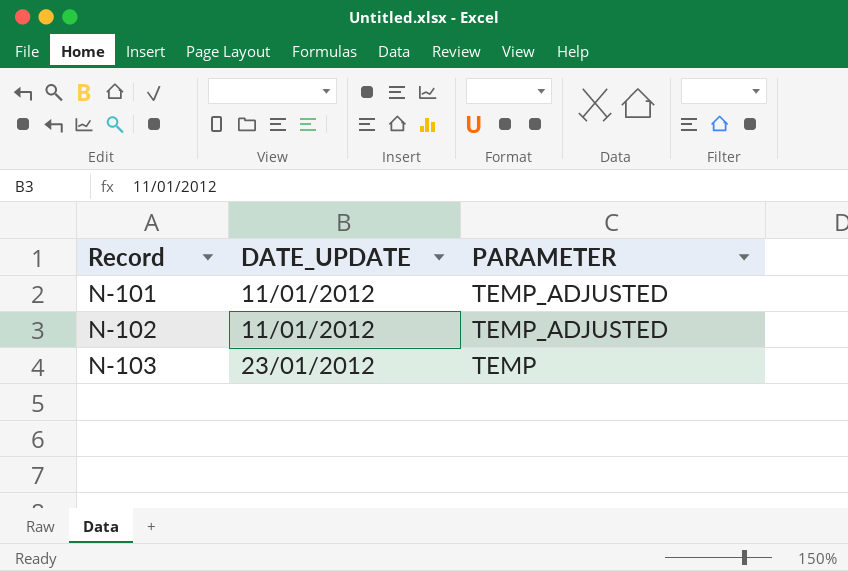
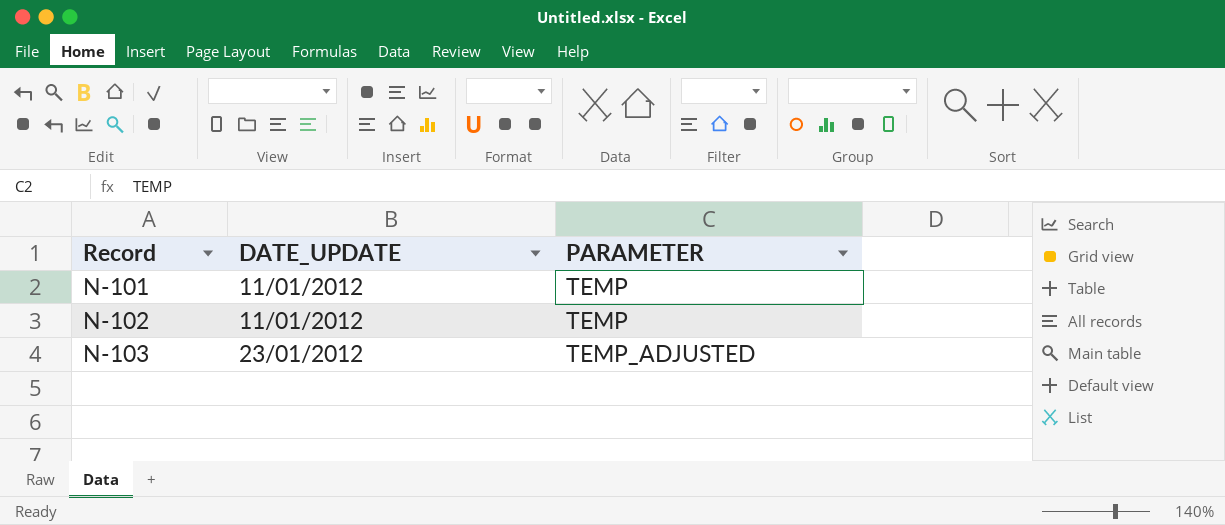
N-101 | PARAMETER: TEMP_ADJUSTED -> TEMP
N-102 | PARAMETER: TEMP_ADJUSTED -> TEMP
N-103 | PARAMETER: TEMP -> TEMP_ADJUSTED

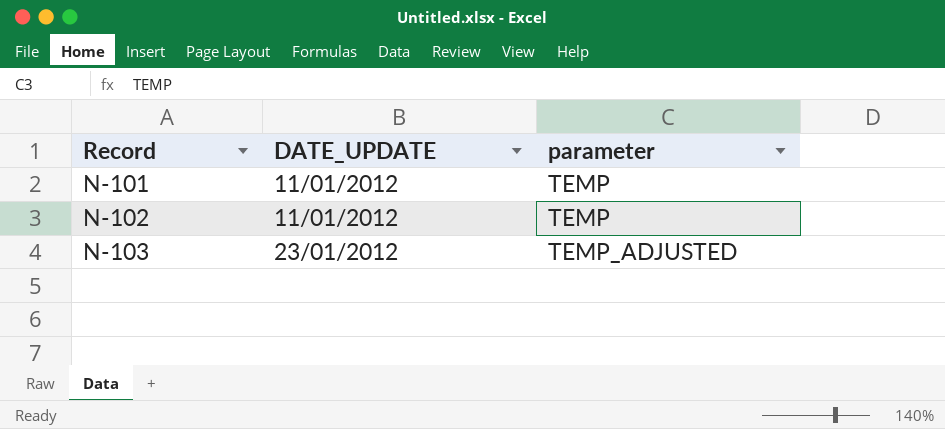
column name: PARAMETER -> parameter

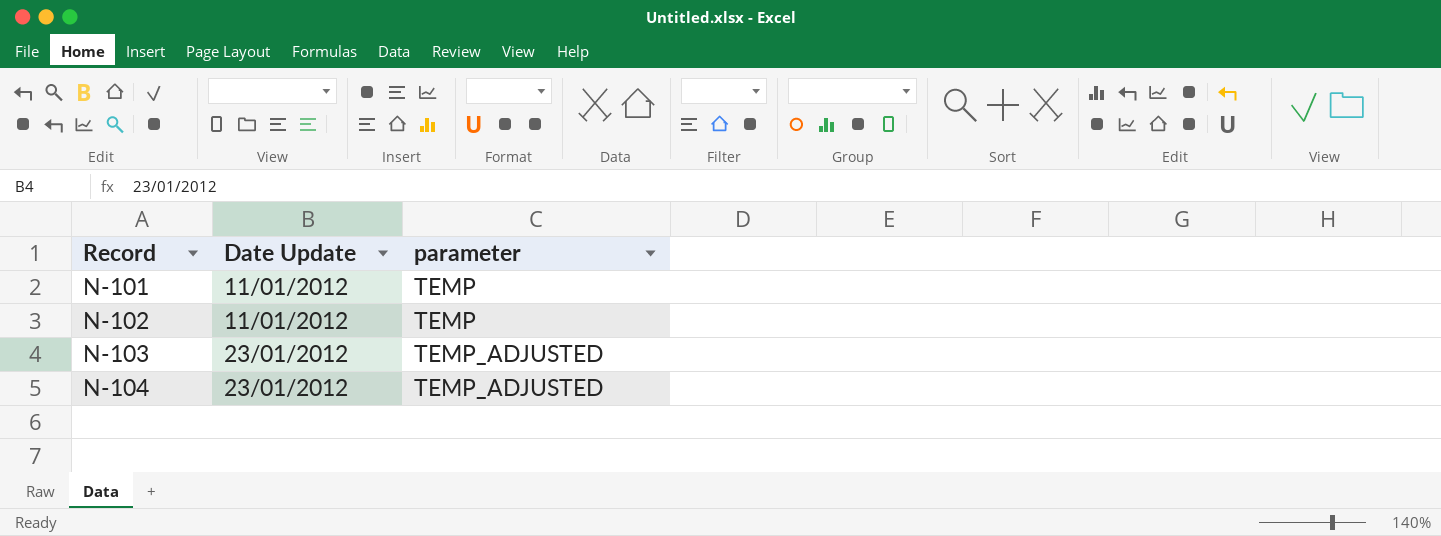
column name: DATE_UPDATE -> Date Update
row N-104: none -> 23/01/2012 | TEMP_ADJUSTED

